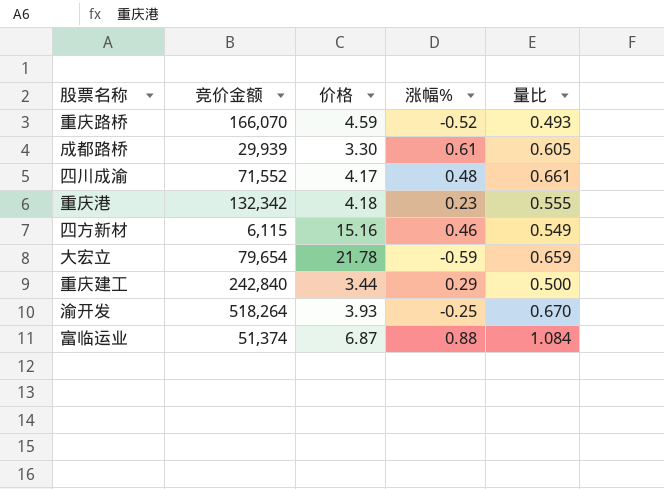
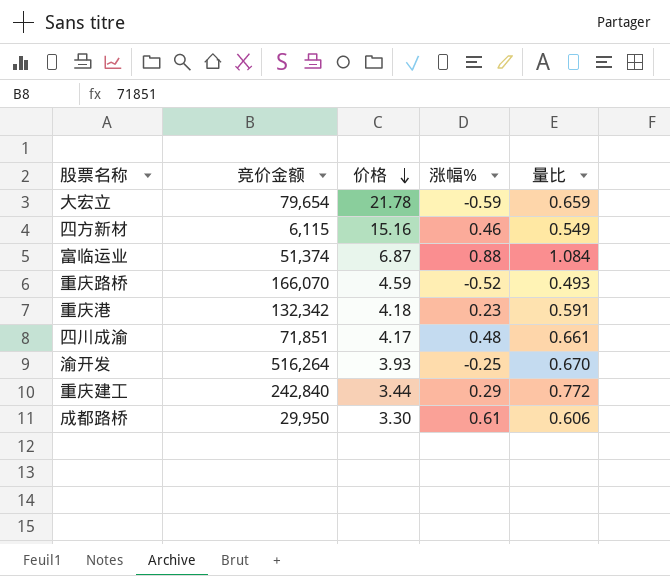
row order: none -> 价格 descending
重庆港 | 量比: 0.555 -> 0.591
四川成渝 | 竞价金额: 71,552 -> 71,851
渝开发 | 竞价金额: 518,264 -> 516,264
重庆建工 | 量比: 0.500 -> 0.772
成都路桥 | 竞价金额: 29,939 -> 29,950
成都路桥 | 量比: 0.605 -> 0.606

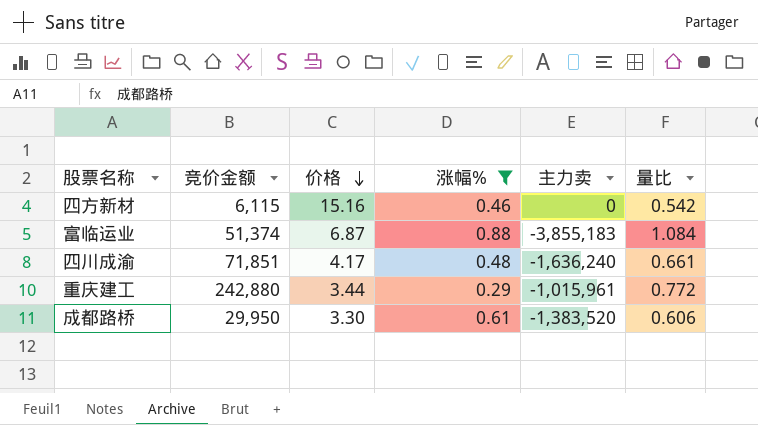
filter: none -> 涨幅% >= 0.29
column 主力卖 | position: none -> 5
四方新材 | 量比: 0.549 -> 0.542
重庆建工 | 竞价金额: 242,840 -> 242,880

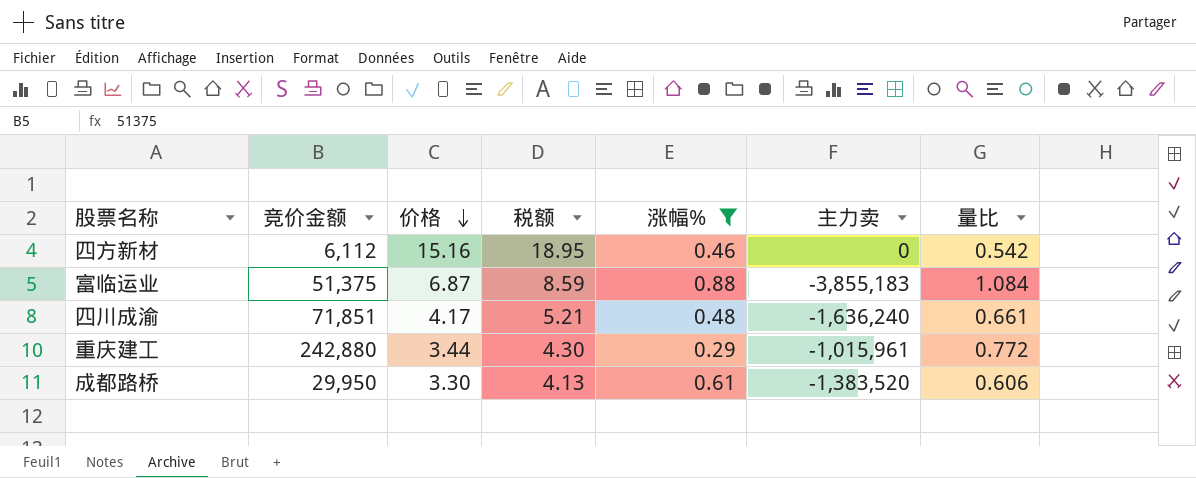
column 税额 | formula: none -> [价格] * 1.25
四方新材 | 竞价金额: 6,115 -> 6,112
富临运业 | 竞价金额: 51,374 -> 51,375

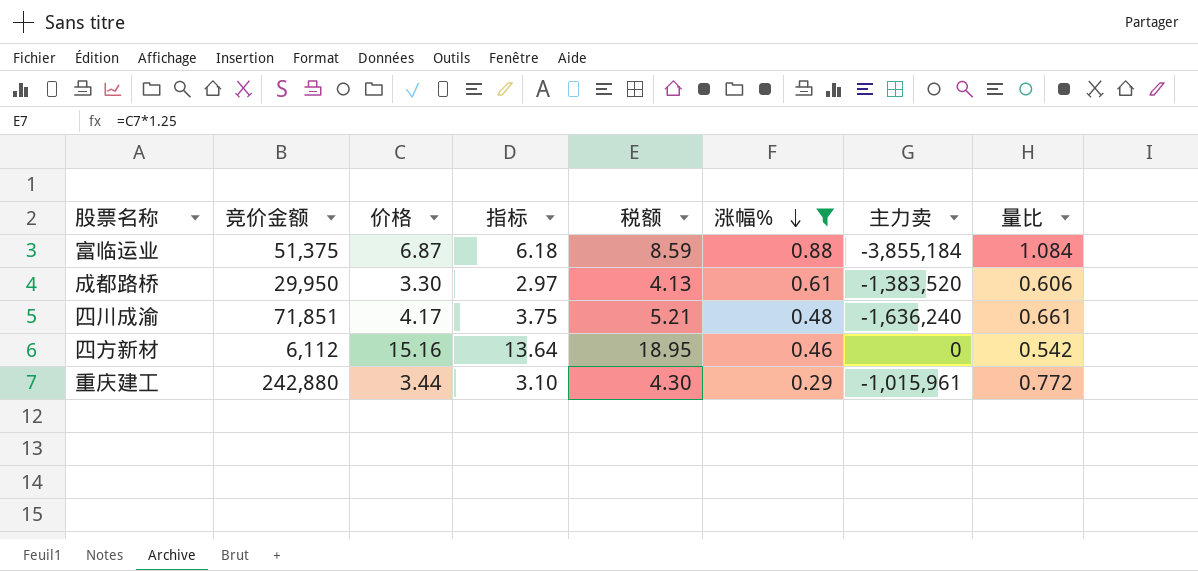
row order: 价格 descending -> 涨幅% descending
column 指标 | formula: none -> [价格] * 0.9
富临运业 | 主力卖: -3,855,183 -> -3,855,184

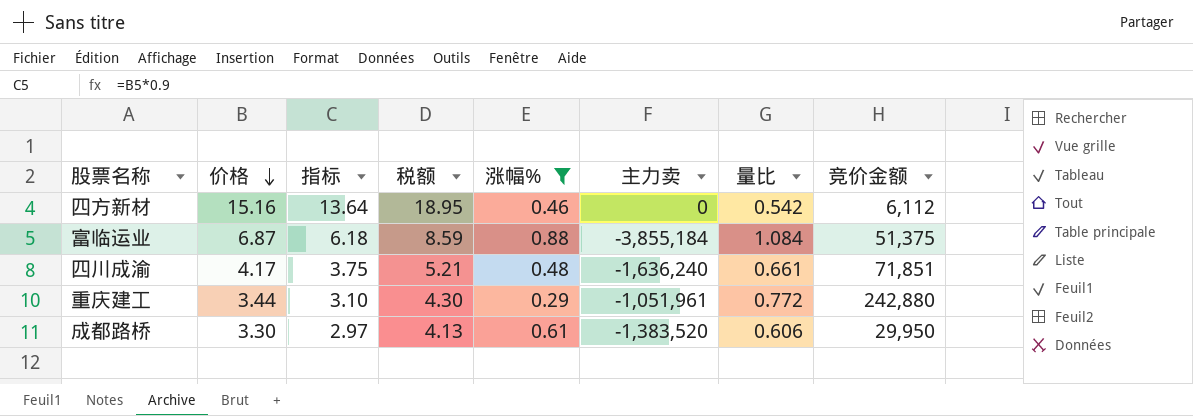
row order: 涨幅% descending -> 价格 descending
column 竞价金额 | position: 2 -> 8
重庆建工 | 主力卖: -1,015,961 -> -1,051,961

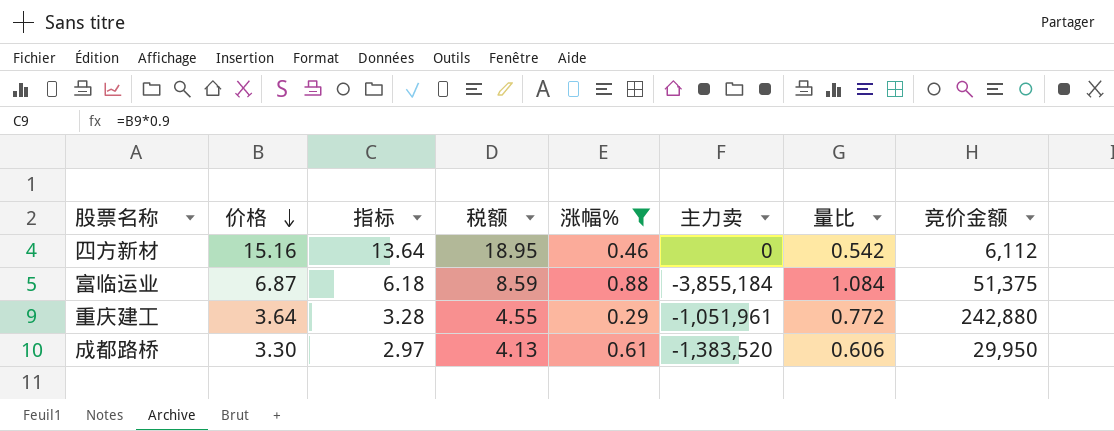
row 四川成渝: 4.17 | 3.75 | 5.21 | 0.48 | -1,636,240 | 0.661 | 71,851 -> none
重庆建工 | 价格: 3.44 -> 3.64
重庆建工 | 指标: 3.10 -> 3.28
重庆建工 | 税额: 4.30 -> 4.55

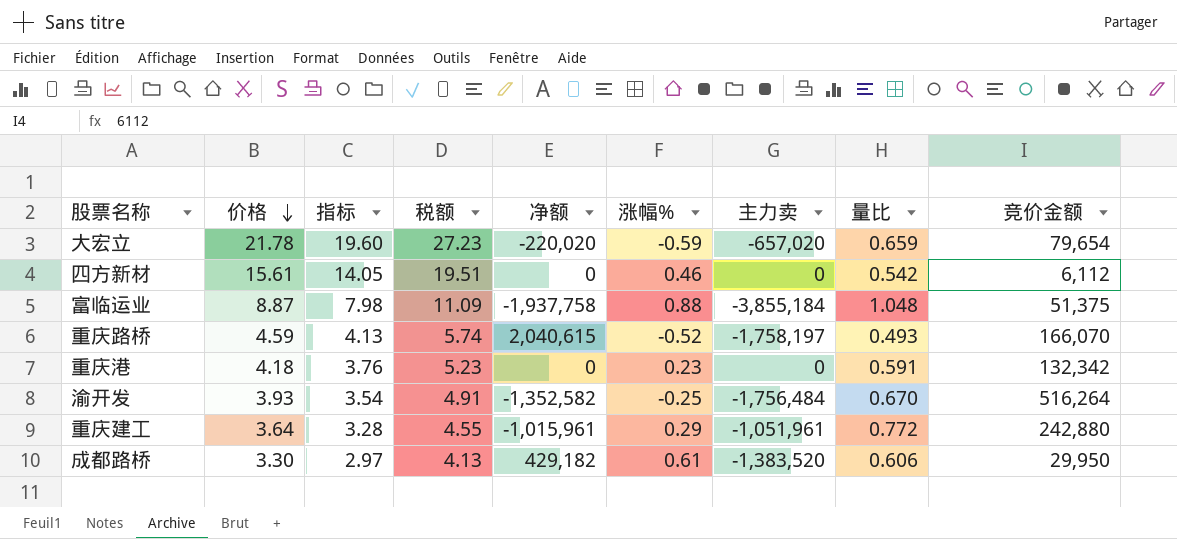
filter: 涨幅% >= 0.29 -> none
column 净额 | position: none -> 5
四方新材 | 价格: 15.16 -> 15.61
四方新材 | 指标: 13.64 -> 14.05
四方新材 | 税额: 18.95 -> 19.51
富临运业 | 价格: 6.87 -> 8.87
富临运业 | 指标: 6.18 -> 7.98
富临运业 | 税额: 8.59 -> 11.09
富临运业 | 量比: 1.084 -> 1.048

